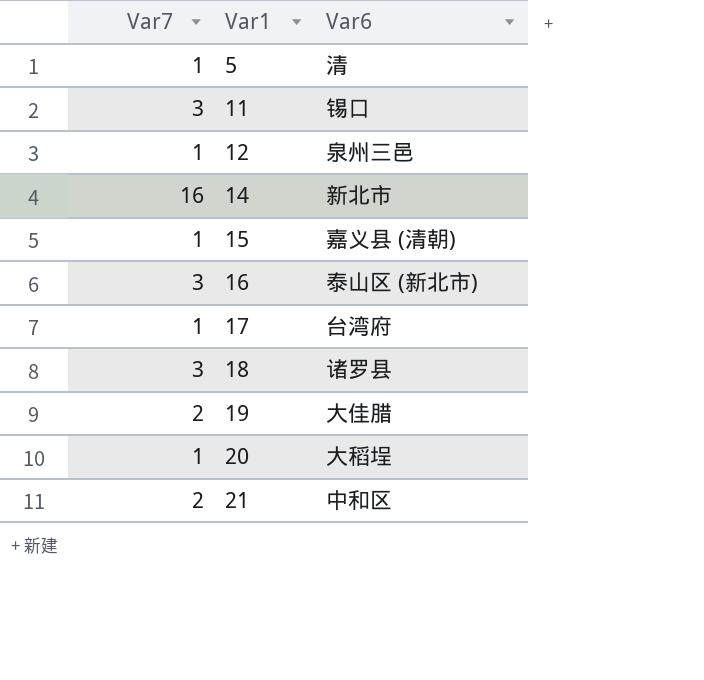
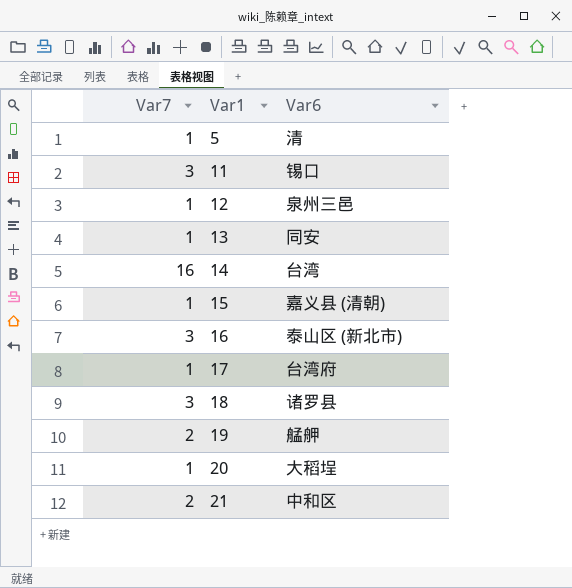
row 13: none -> 1 | 同安
14 | Var6: 新北市 -> 台湾
19 | Var6: 大佳腊 -> 艋舺

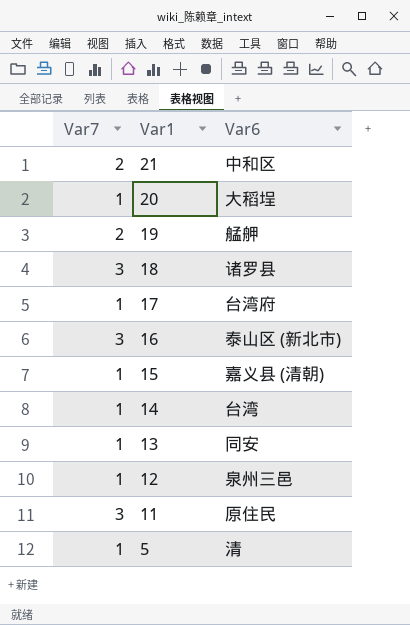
row order: Var1 ascending -> Var1 descending
14 | Var7: 16 -> 1
11 | Var6: 锡口 -> 原住民

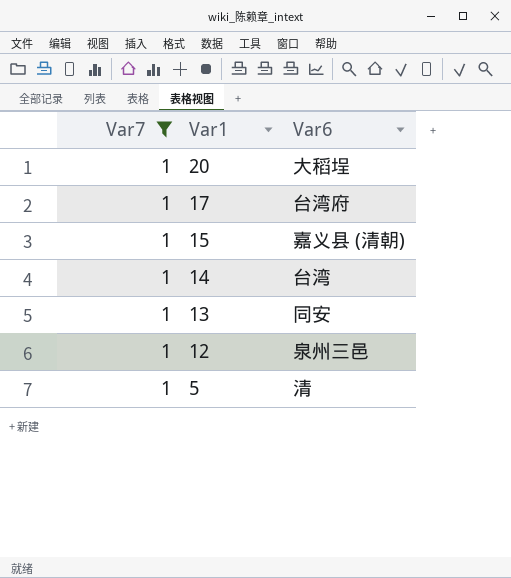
filter: none -> Var7 = 1

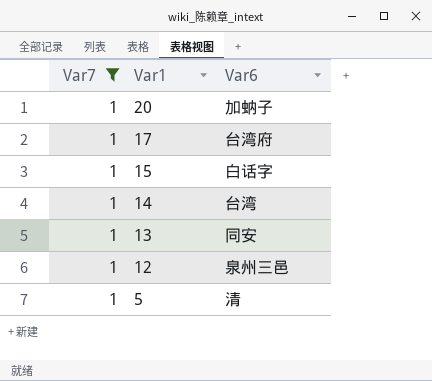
20 | Var6: 大稻埕 -> 加蚋子
15 | Var6: 嘉义县 (清朝) -> 白话字

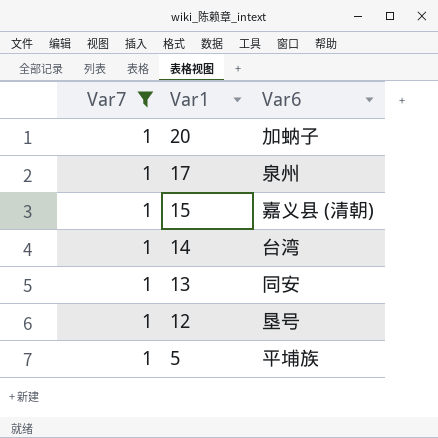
17 | Var6: 台湾府 -> 泉州
15 | Var6: 白话字 -> 嘉义县 (清朝)
12 | Var6: 泉州三邑 -> 垦号
5 | Var6: 清 -> 平埔族

